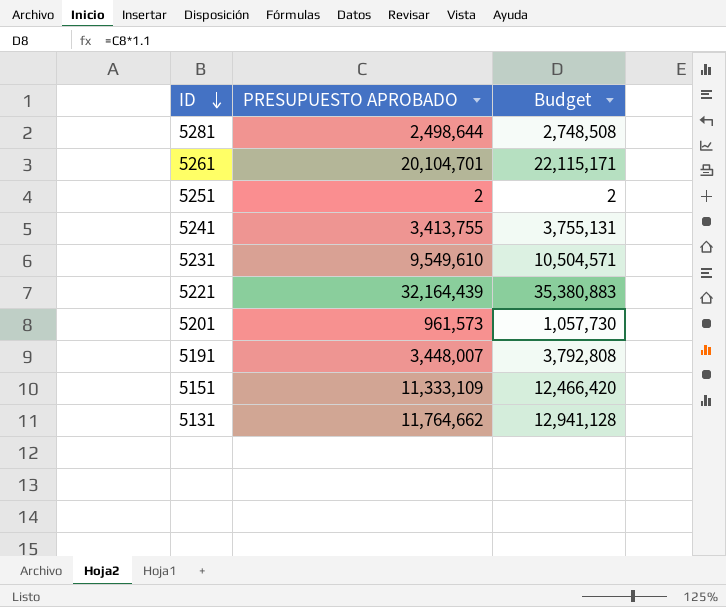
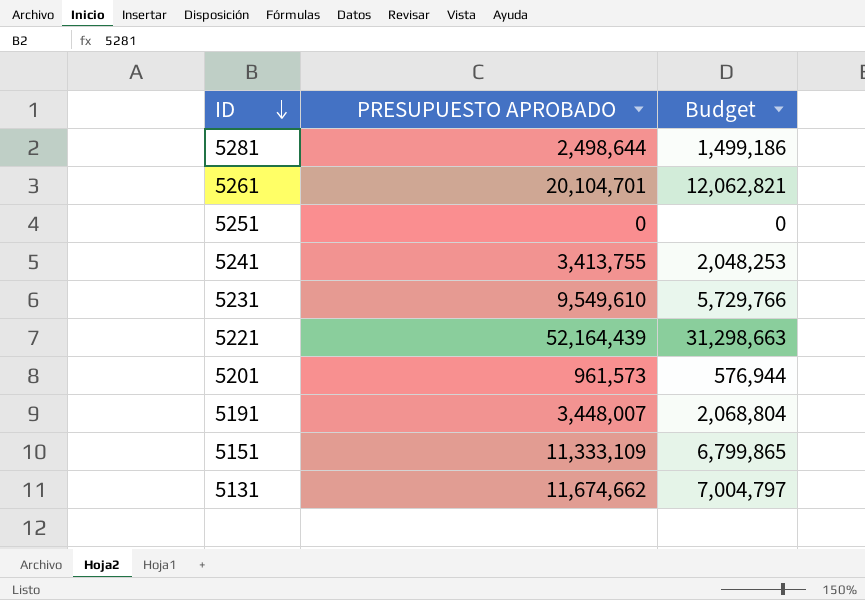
column Budget | formula: [PRESUPUESTO APROBADO] * 1.1 -> [PRESUPUESTO APROBADO] * 0.6
5251 | PRESUPUESTO APROBADO: 2 -> 0
5221 | PRESUPUESTO APROBADO: 32,164,439 -> 52,164,439
5131 | PRESUPUESTO APROBADO: 11,764,662 -> 11,674,662

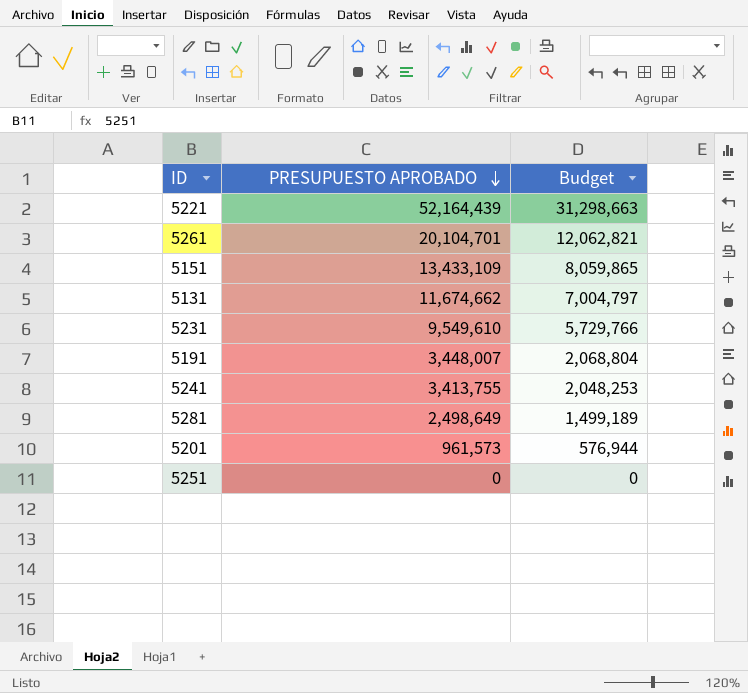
row order: ID descending -> PRESUPUESTO APROBADO descending
5151 | PRESUPUESTO APROBADO: 11,333,109 -> 13,433,109
5151 | Budget: 6,799,865 -> 8,059,865
5281 | PRESUPUESTO APROBADO: 2,498,644 -> 2,498,649
5281 | Budget: 1,499,186 -> 1,499,189

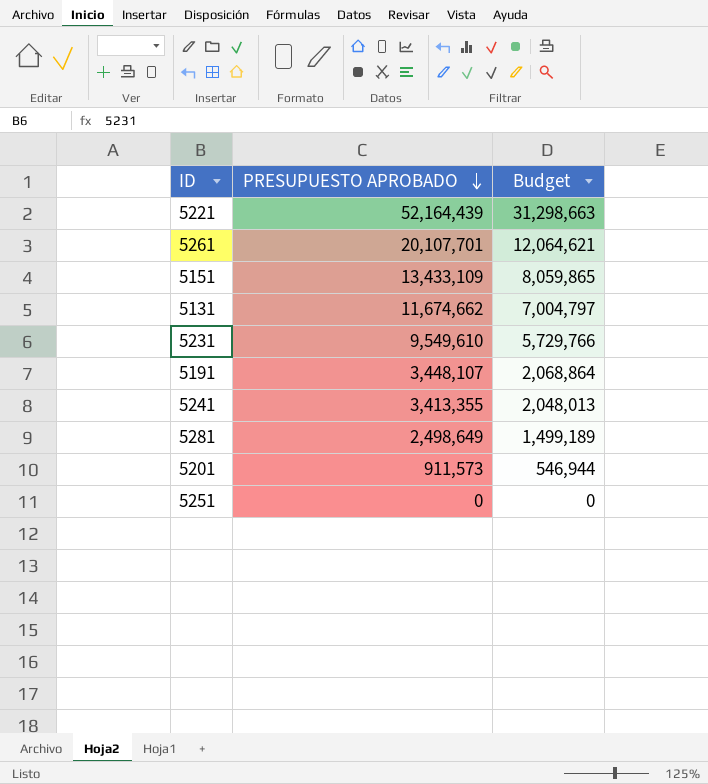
5261 | PRESUPUESTO APROBADO: 20,104,701 -> 20,107,701
5261 | Budget: 12,062,821 -> 12,064,621
5191 | PRESUPUESTO APROBADO: 3,448,007 -> 3,448,107
5191 | Budget: 2,068,804 -> 2,068,864
5241 | PRESUPUESTO APROBADO: 3,413,755 -> 3,413,355
5241 | Budget: 2,048,253 -> 2,048,013
5201 | PRESUPUESTO APROBADO: 961,573 -> 911,573
5201 | Budget: 576,944 -> 546,944

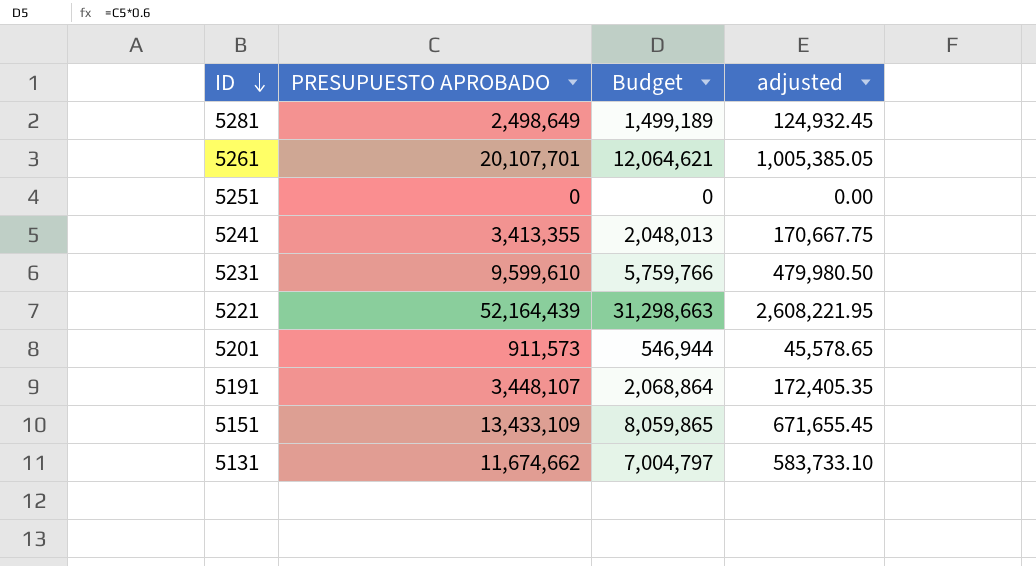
row order: PRESUPUESTO APROBADO descending -> ID descending
column adjusted | formula: none -> [PRESUPUESTO APROBADO] * 0.05
5231 | PRESUPUESTO APROBADO: 9,549,610 -> 9,599,610
5231 | Budget: 5,729,766 -> 5,759,766

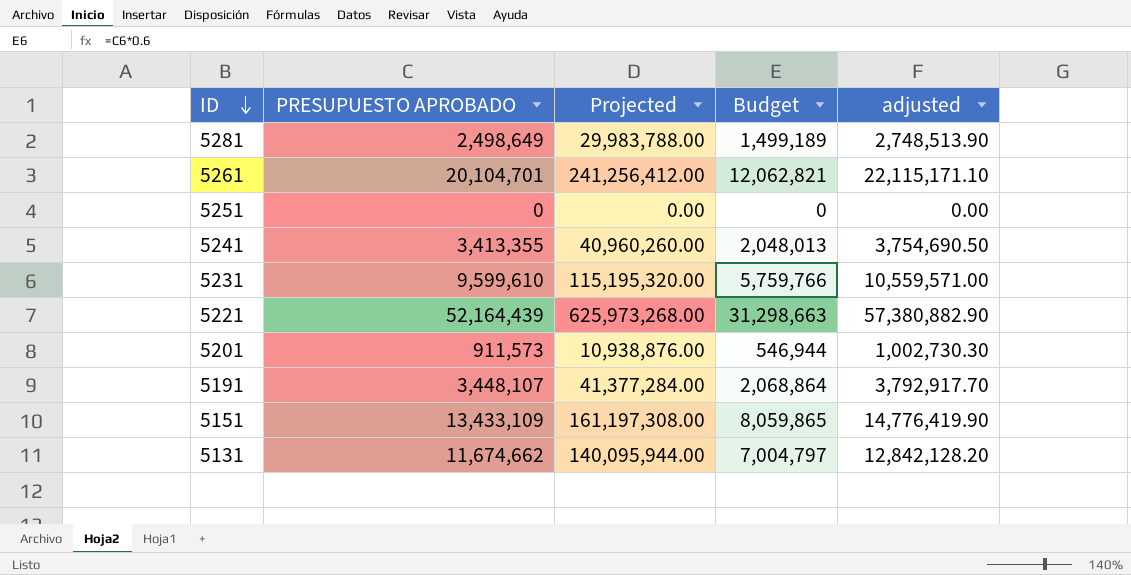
column Projected | formula: none -> [PRESUPUESTO APROBADO] * 12
column adjusted | formula: [PRESUPUESTO APROBADO] * 0.05 -> [PRESUPUESTO APROBADO] * 1.1
5261 | PRESUPUESTO APROBADO: 20,107,701 -> 20,104,701
5261 | Budget: 12,064,621 -> 12,062,821

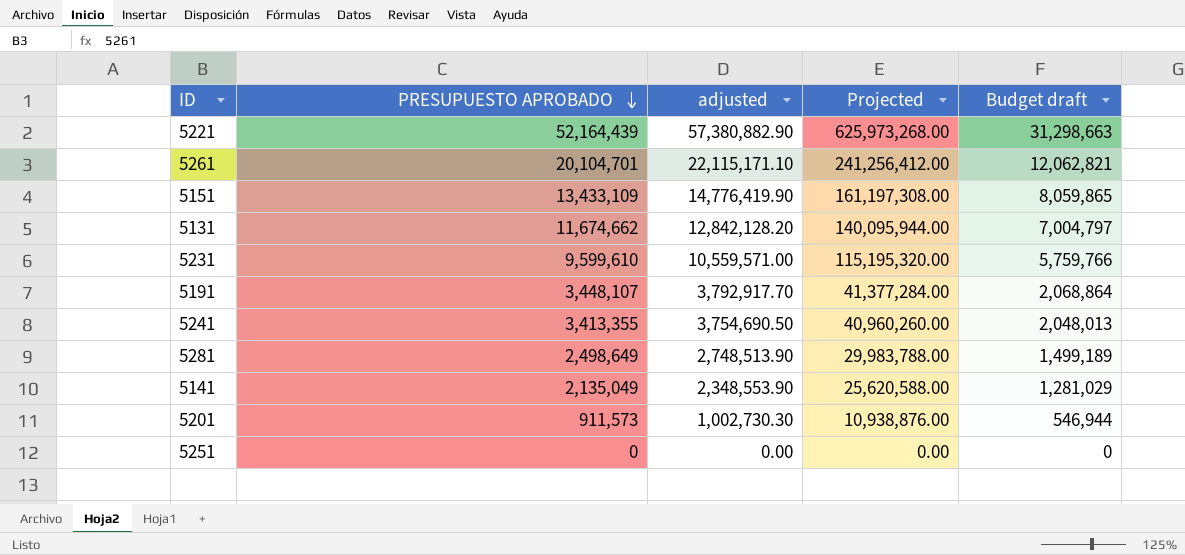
row order: ID descending -> PRESUPUESTO APROBADO descending
column adjusted | position: 5 -> 3
column name: Budget -> Budget draft
row 5141: none -> 2,135,049 | 2,348,553.90 | 25,620,588.00 | 1,281,029

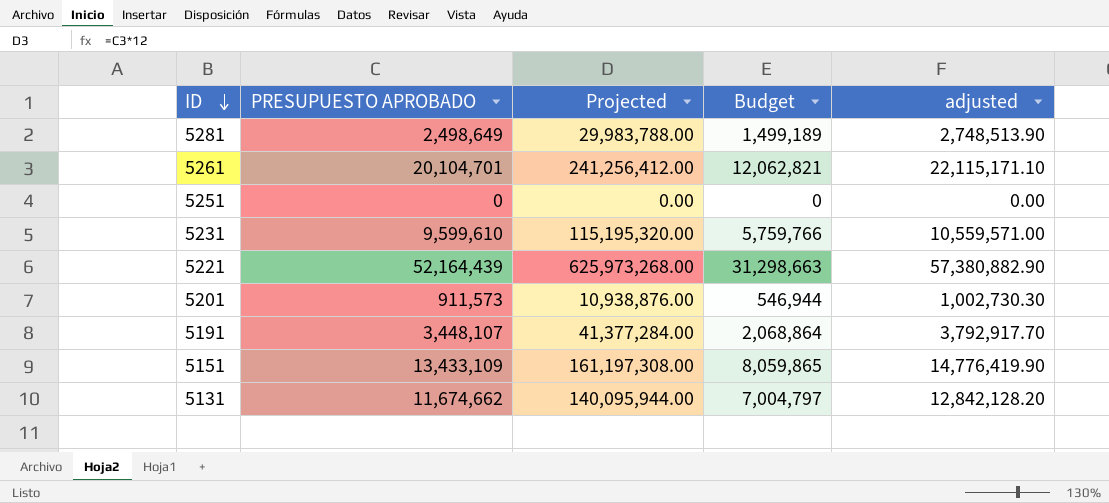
row order: PRESUPUESTO APROBADO descending -> ID descending
column name: Budget draft -> Budget
column adjusted | position: 3 -> 5
row 5241: 3,413,355 | 3,754,690.50 | 40,960,260.00 | 2,048,013 -> none
row 5141: 2,135,049 | 2,348,553.90 | 25,620,588.00 | 1,281,029 -> none

